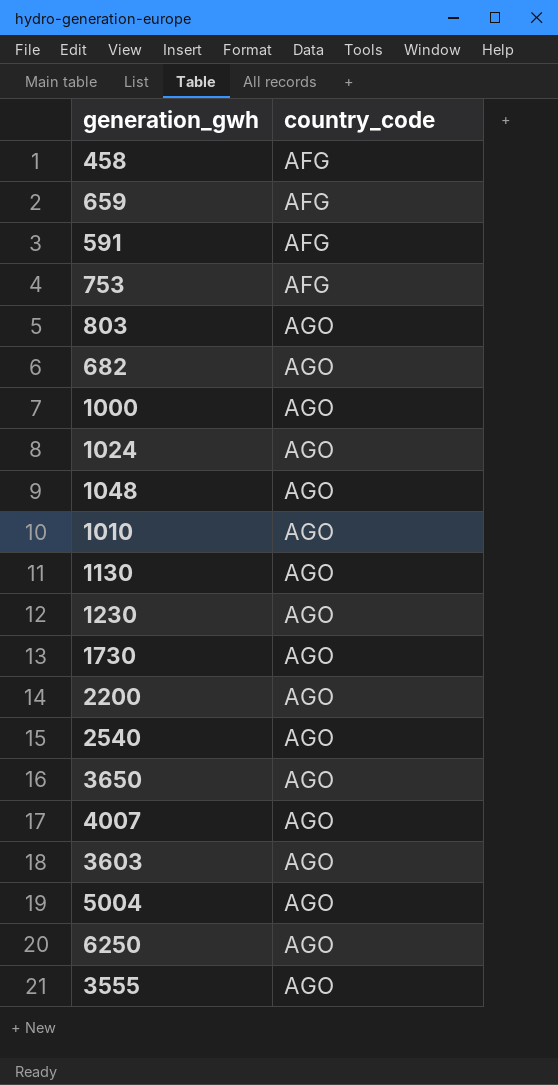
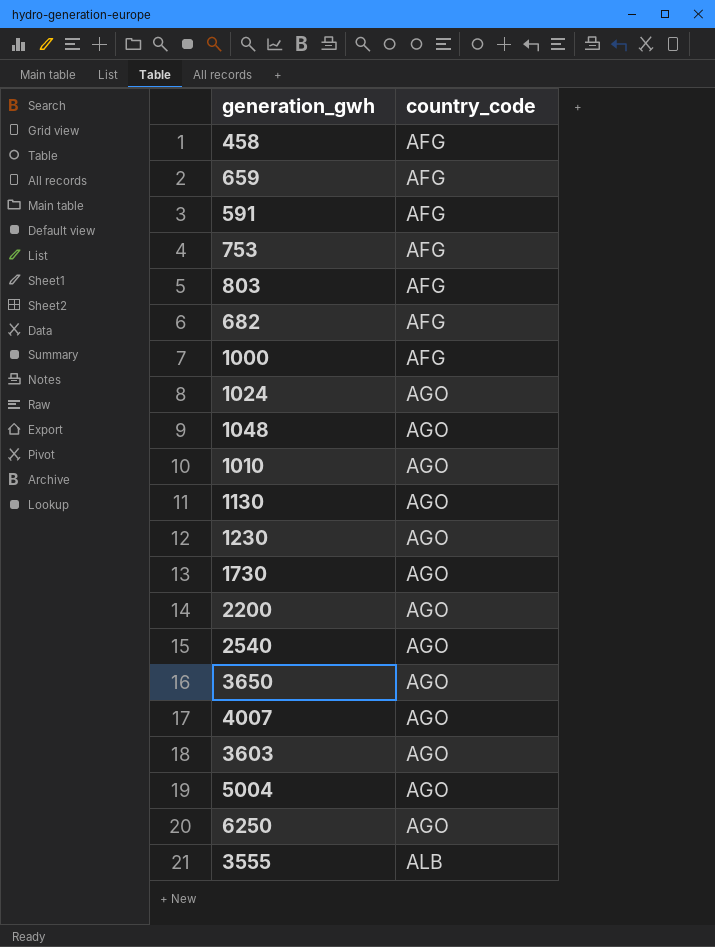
803 | country_code: AGO -> AFG
682 | country_code: AGO -> AFG
1000 | country_code: AGO -> AFG
3555 | country_code: AGO -> ALB

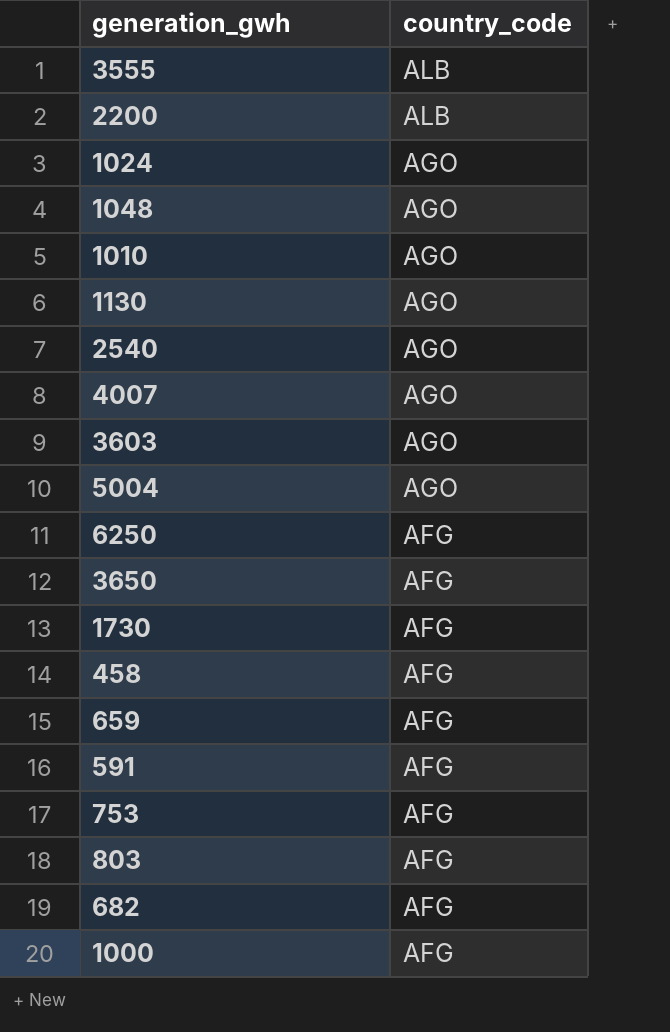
row order: country_code ascending -> country_code descending
row 1230: AGO -> none
2200 | country_code: AGO -> ALB
6250 | country_code: AGO -> AFG
3650 | country_code: AGO -> AFG
1730 | country_code: AGO -> AFG

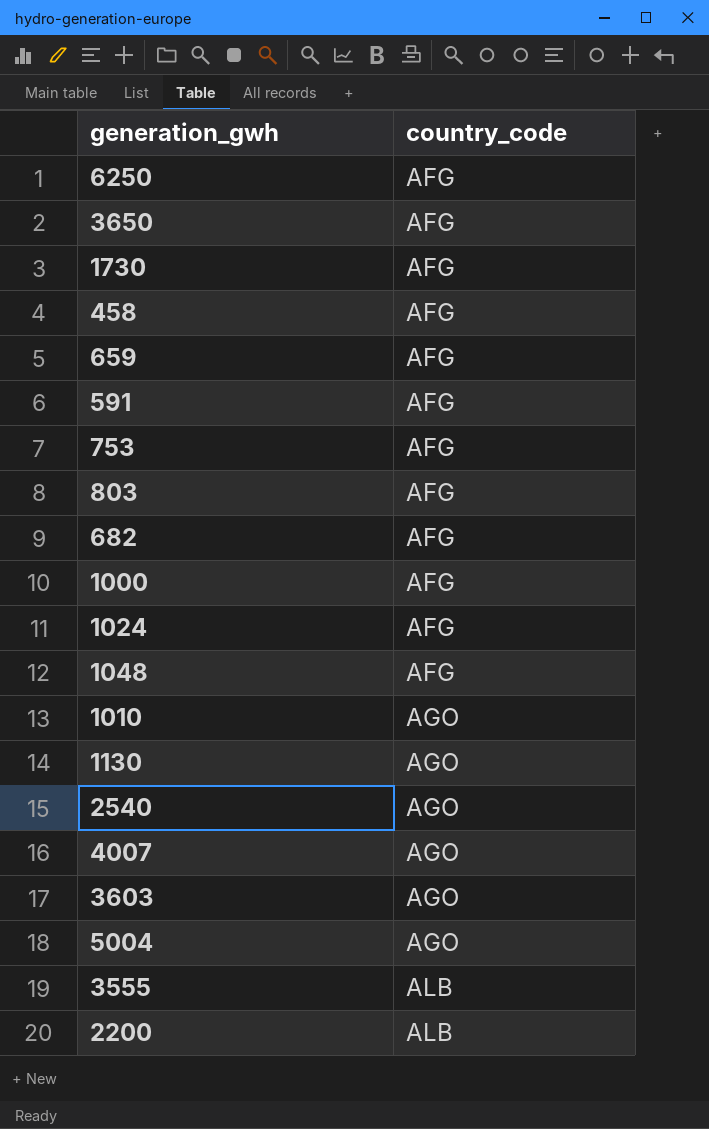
row order: country_code descending -> country_code ascending
1024 | country_code: AGO -> AFG
1048 | country_code: AGO -> AFG

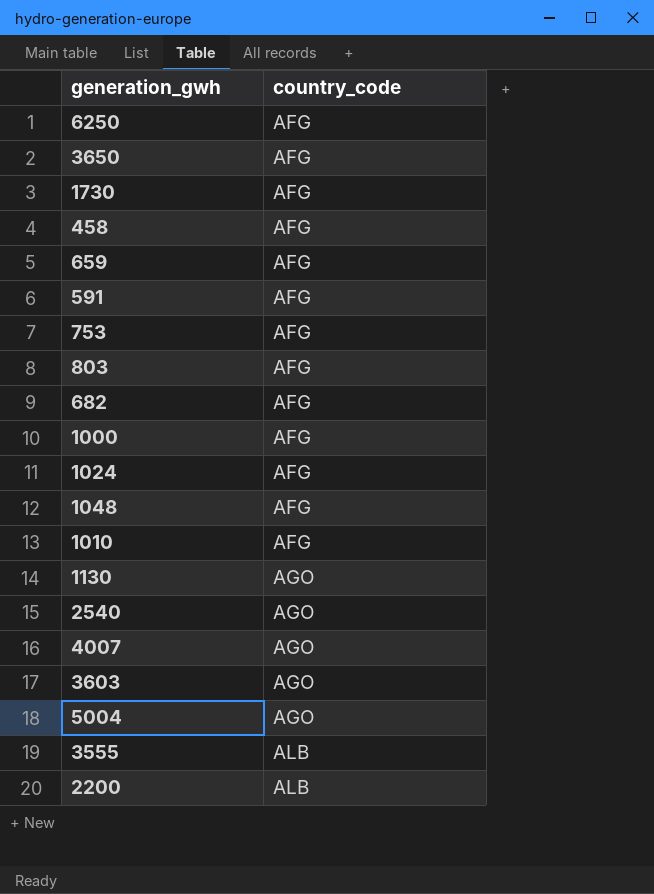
1010 | country_code: AGO -> AFG

